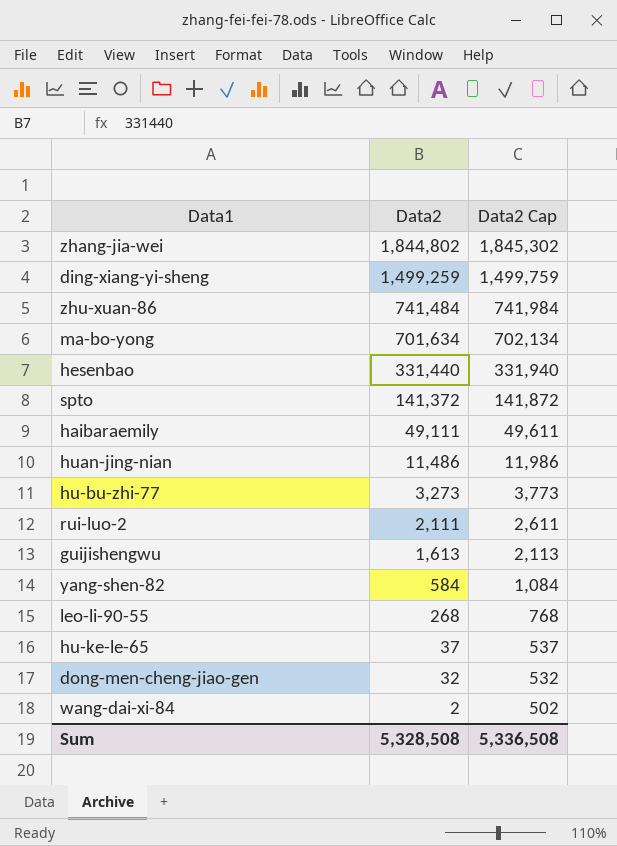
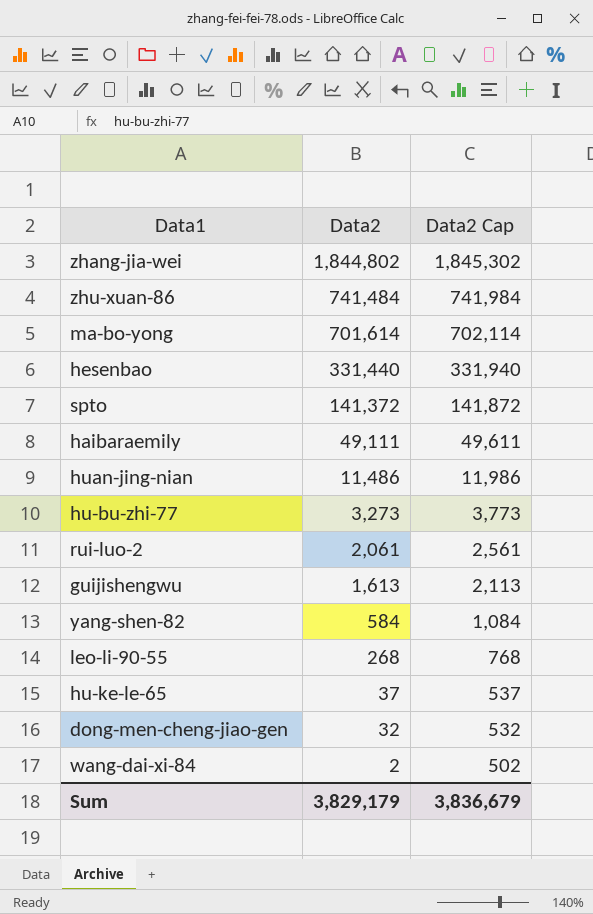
row ding-xiang-yi-sheng: 1,499,259 | 1,499,759 -> none
ma-bo-yong | Data2: 701,634 -> 701,614
ma-bo-yong | Data2 Cap: 702,134 -> 702,114
rui-luo-2 | Data2: 2,111 -> 2,061
rui-luo-2 | Data2 Cap: 2,611 -> 2,561
Sum | Data2: 5,328,508 -> 3,829,179
Sum | Data2 Cap: 5,336,508 -> 3,836,679

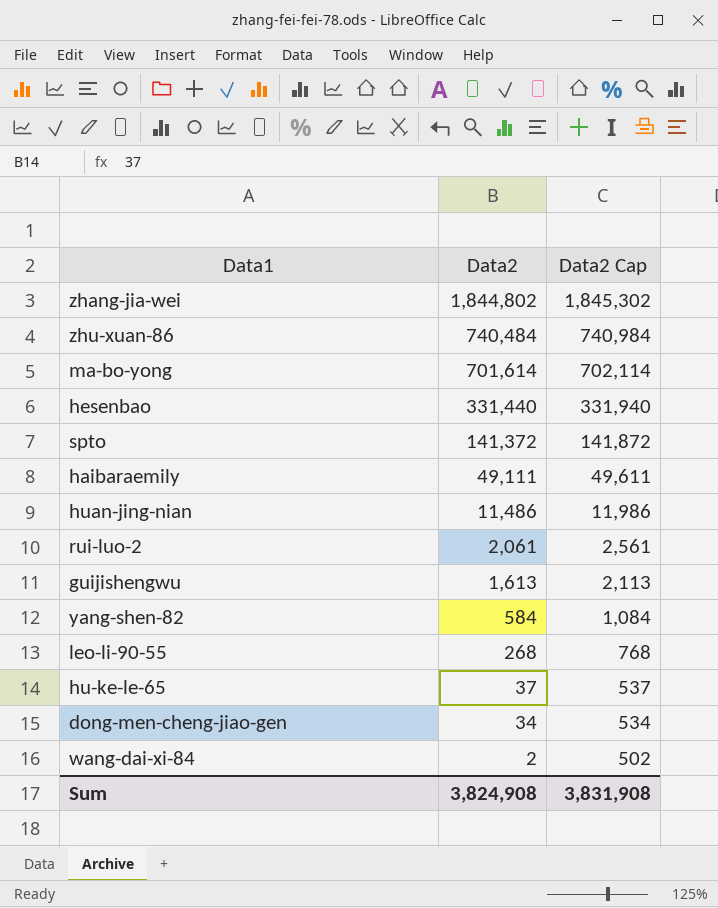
row hu-bu-zhi-77: 3,273 | 3,773 -> none
zhu-xuan-86 | Data2: 741,484 -> 740,484
zhu-xuan-86 | Data2 Cap: 741,984 -> 740,984
dong-men-cheng-jiao-gen | Data2: 32 -> 34
dong-men-cheng-jiao-gen | Data2 Cap: 532 -> 534
Sum | Data2: 3,829,179 -> 3,824,908
Sum | Data2 Cap: 3,836,679 -> 3,831,908

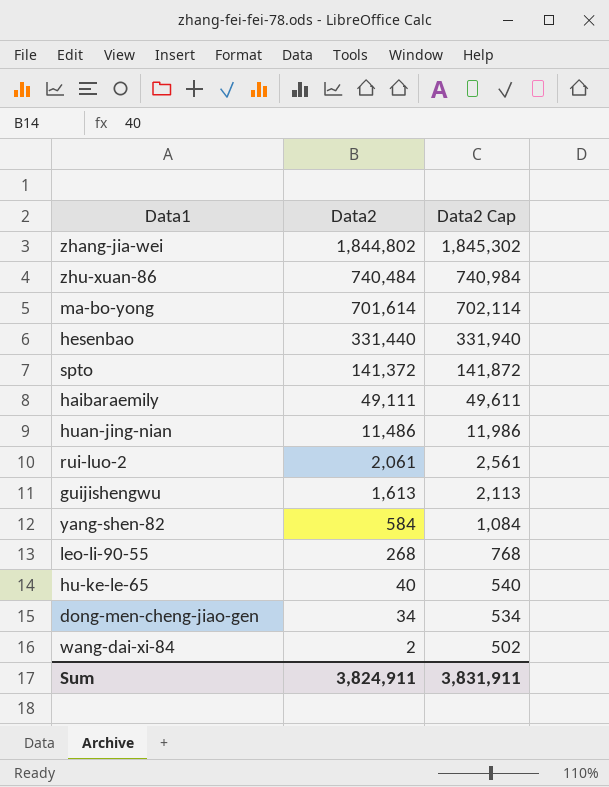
hu-ke-le-65 | Data2: 37 -> 40
hu-ke-le-65 | Data2 Cap: 537 -> 540
Sum | Data2: 3,824,908 -> 3,824,911
Sum | Data2 Cap: 3,831,908 -> 3,831,911

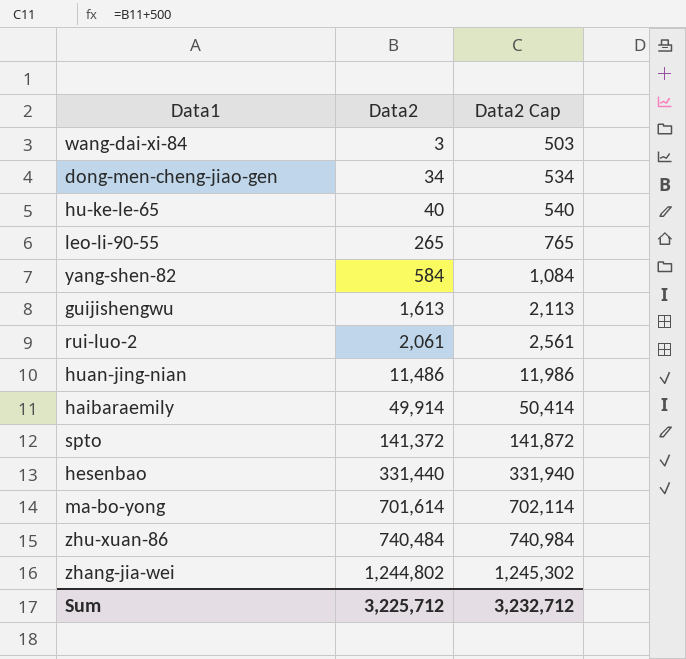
row order: Data2 descending -> Data2 ascending
wang-dai-xi-84 | Data2: 2 -> 3
wang-dai-xi-84 | Data2 Cap: 502 -> 503
leo-li-90-55 | Data2: 268 -> 265
leo-li-90-55 | Data2 Cap: 768 -> 765
haibaraemily | Data2: 49,111 -> 49,914
haibaraemily | Data2 Cap: 49,611 -> 50,414
zhang-jia-wei | Data2: 1,844,802 -> 1,244,802
zhang-jia-wei | Data2 Cap: 1,845,302 -> 1,245,302
Sum | Data2: 3,824,911 -> 3,225,712
Sum | Data2 Cap: 3,831,911 -> 3,232,712

